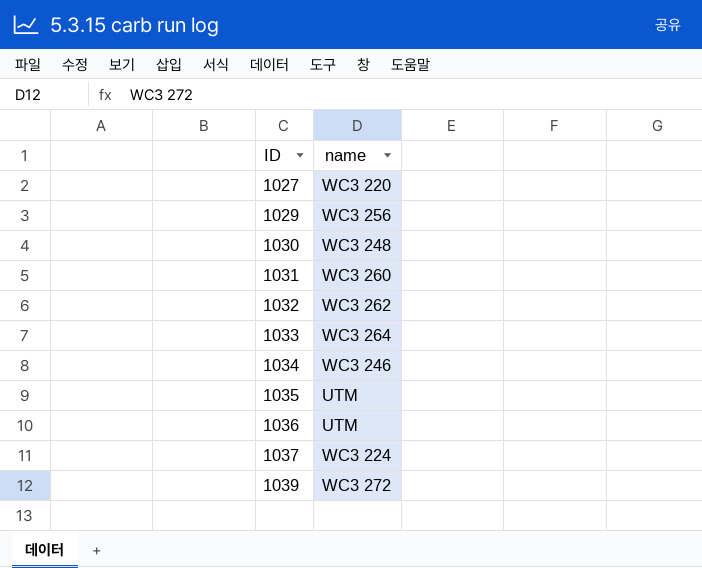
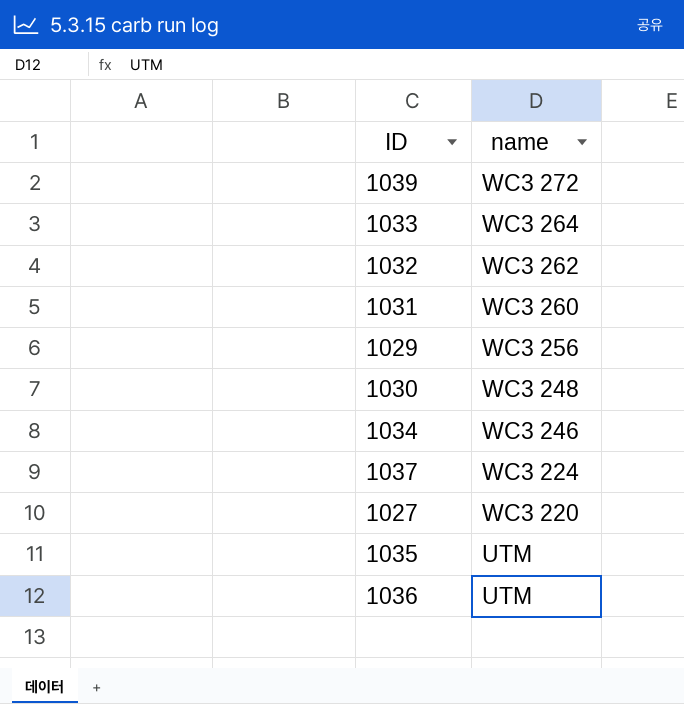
row order: ID ascending -> name descending

